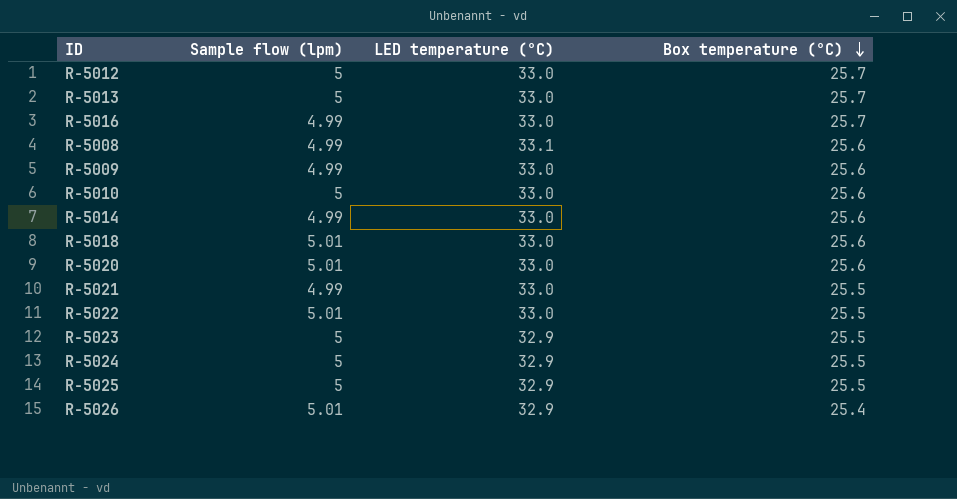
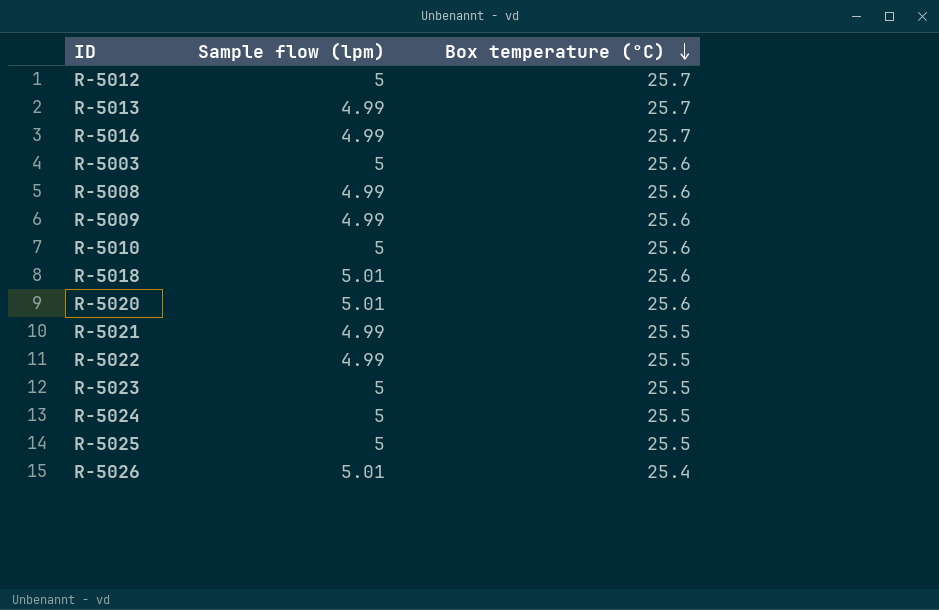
column LED temperature (°C) | position: 3 -> none
row R-5014: 4.99 | 33.0 | 25.6 -> none
R-5013 | Sample flow (lpm): 5 -> 4.99
row R-5003: none -> 5 | 25.6
R-5022 | Sample flow (lpm): 5.01 -> 4.99

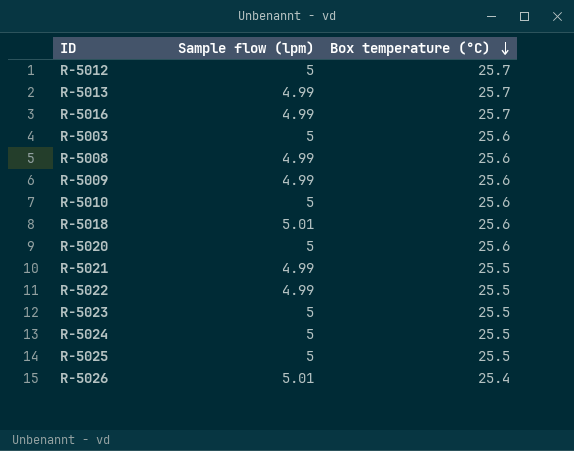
R-5020 | Sample flow (lpm): 5.01 -> 5

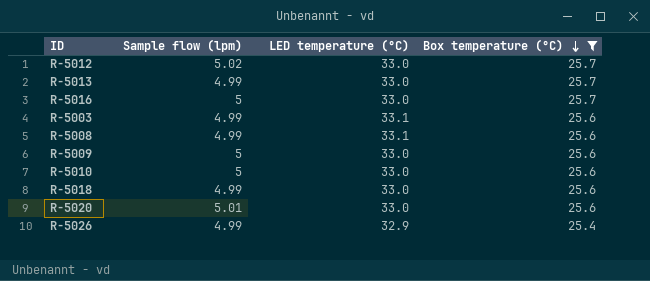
filter: none -> Box temperature (°C) != 25.5
column LED temperature (°C) | position: none -> 3
R-5012 | Sample flow (lpm): 5 -> 5.02
R-5016 | Sample flow (lpm): 4.99 -> 5
R-5003 | Sample flow (lpm): 5 -> 4.99
R-5009 | Sample flow (lpm): 4.99 -> 5
R-5018 | Sample flow (lpm): 5.01 -> 4.99
R-5020 | Sample flow (lpm): 5 -> 5.01
R-5026 | Sample flow (lpm): 5.01 -> 4.99

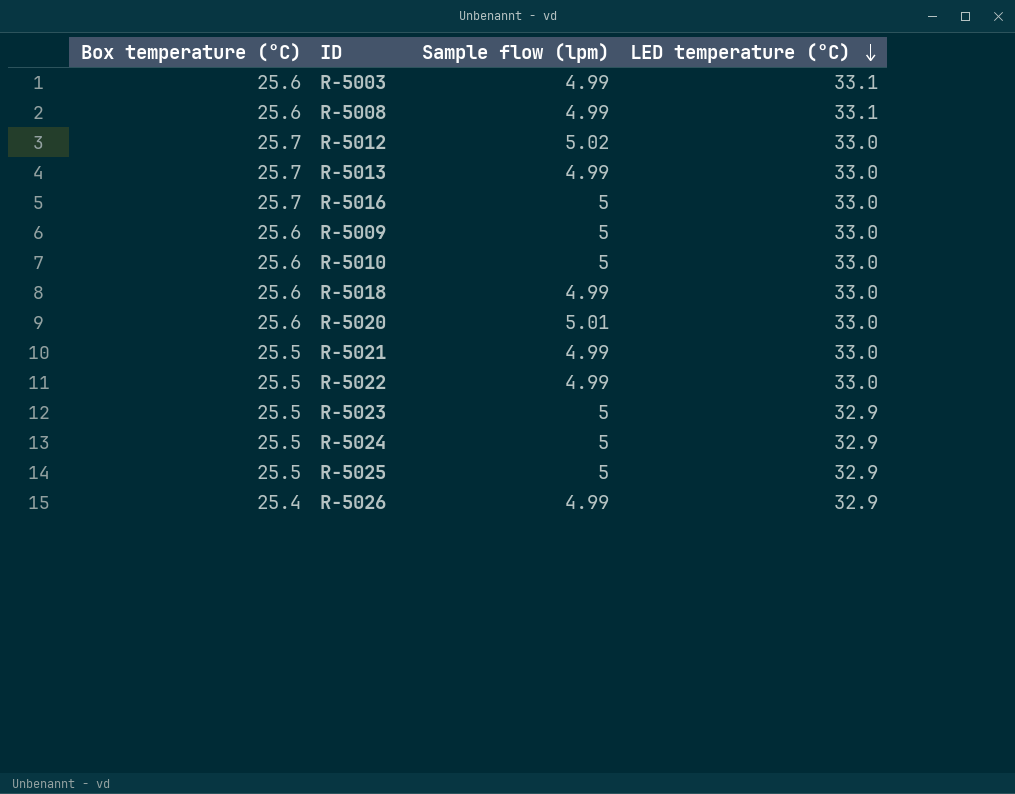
filter: Box temperature (°C) != 25.5 -> none
row order: Box temperature (°C) descending -> LED temperature (°C) descending
column Box temperature (°C) | position: 4 -> 1

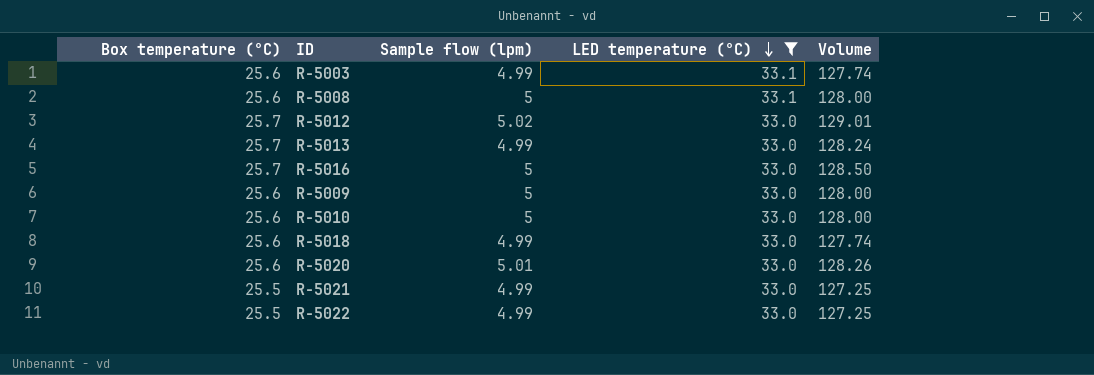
filter: none -> LED temperature (°C) != 32.9
column Volume | formula: none -> [Box temperature (°C)] * [Sample flow (lpm)]
R-5008 | Sample flow (lpm): 4.99 -> 5

